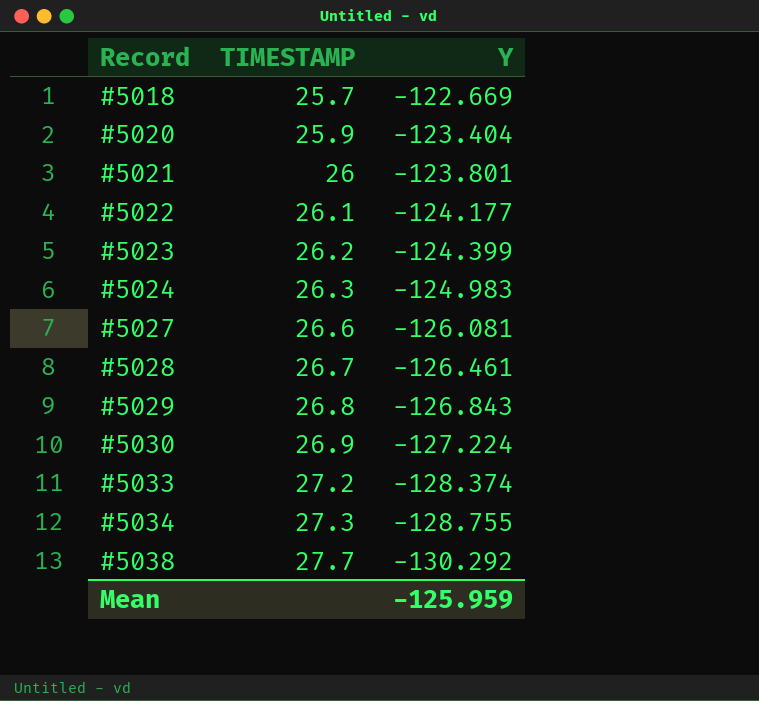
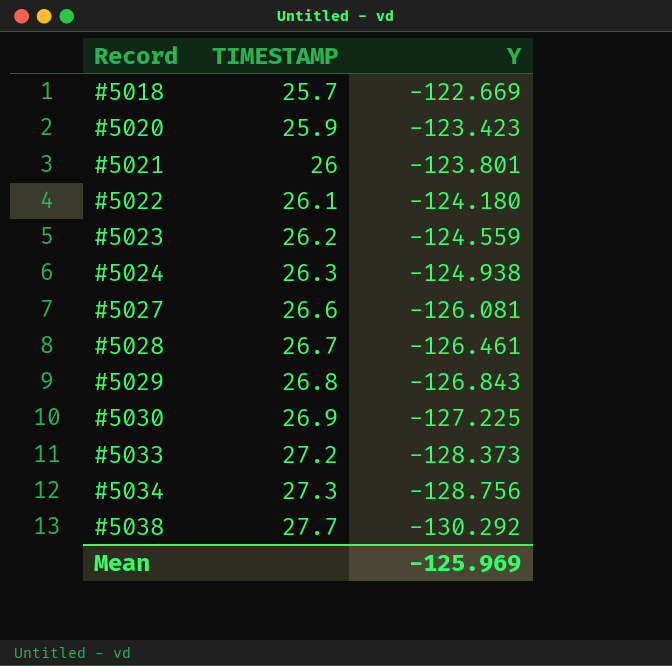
#5020 | Y: -123.404 -> -123.423
#5022 | Y: -124.177 -> -124.180
#5023 | Y: -124.399 -> -124.559
#5024 | Y: -124.983 -> -124.938
#5030 | Y: -127.224 -> -127.225
#5033 | Y: -128.374 -> -128.373
#5034 | Y: -128.755 -> -128.756
Mean | Y: -125.959 -> -125.969

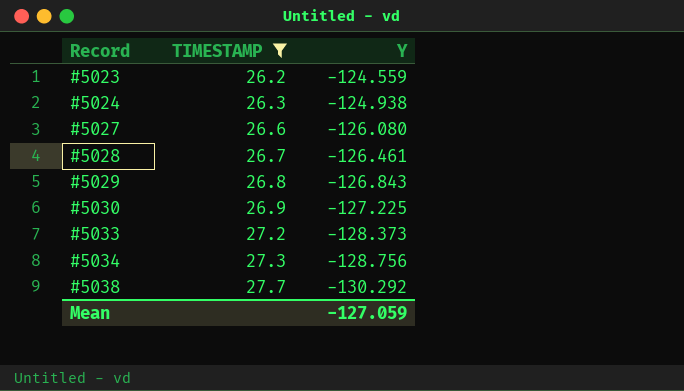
filter: none -> TIMESTAMP >= 26.2
#5027 | Y: -126.081 -> -126.080
Mean | Y: -125.969 -> -127.059

